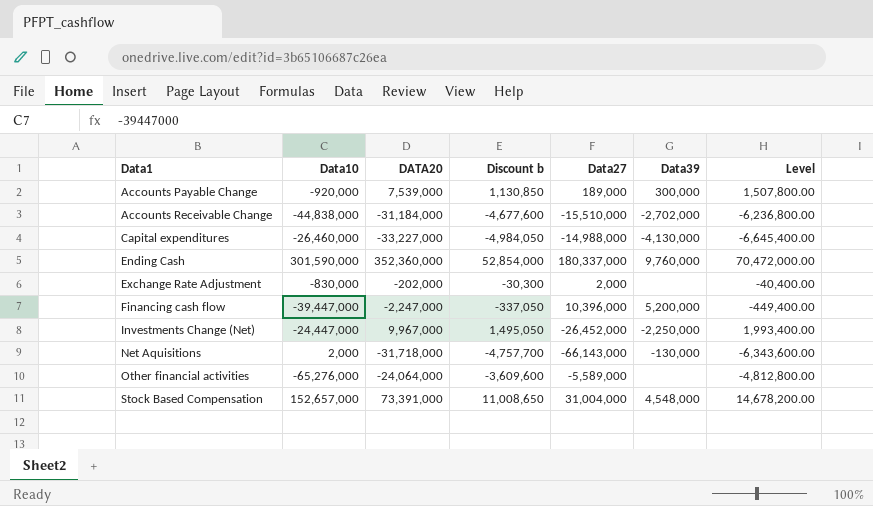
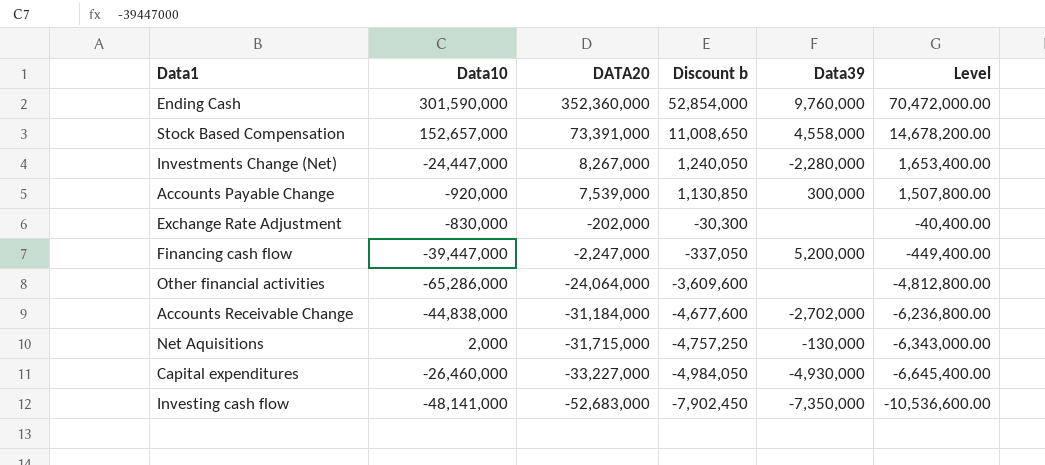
row order: Data1 ascending -> DATA20 descending
column Data27 | position: 5 -> none
Stock Based Compensation | Data39: 4,548,000 -> 4,558,000
Investments Change (Net) | DATA20: 9,967,000 -> 8,267,000
Investments Change (Net) | Discount b: 1,495,050 -> 1,240,050
Investments Change (Net) | Data39: -2,250,000 -> -2,280,000
Investments Change (Net) | Level: 1,993,400.00 -> 1,653,400.00
Other financial activities | Data10: -65,276,000 -> -65,286,000
Net Aquisitions | DATA20: -31,718,000 -> -31,715,000
Net Aquisitions | Discount b: -4,757,700 -> -4,757,250
Net Aquisitions | Level: -6,343,600.00 -> -6,343,000.00
Capital expenditures | Data39: -4,130,000 -> -4,930,000
row Investing cash flow: none -> -48,141,000 | -52,683,000 | -7,902,450 | -7,350,000 | -10,536,600.00

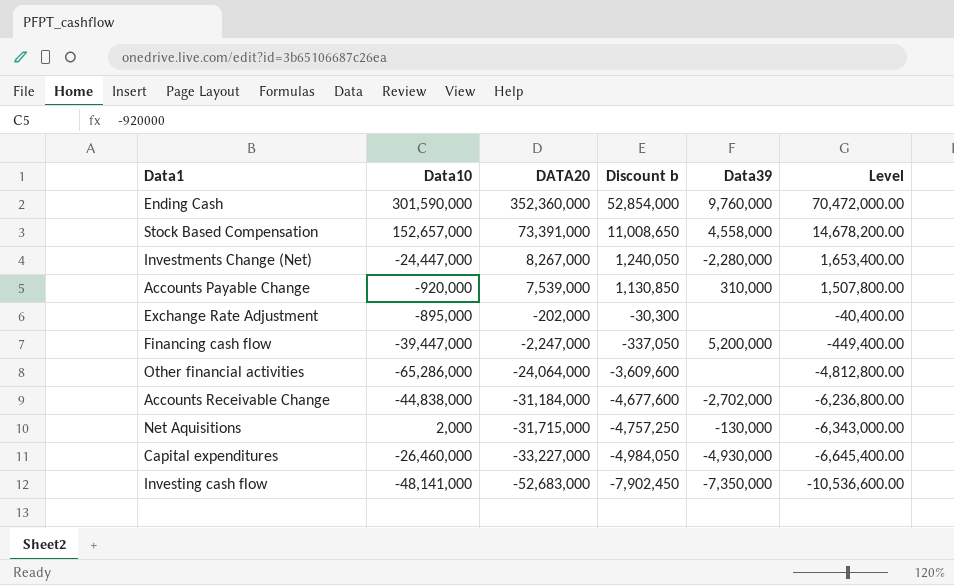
Accounts Payable Change | Data39: 300,000 -> 310,000
Exchange Rate Adjustment | Data10: -830,000 -> -895,000

